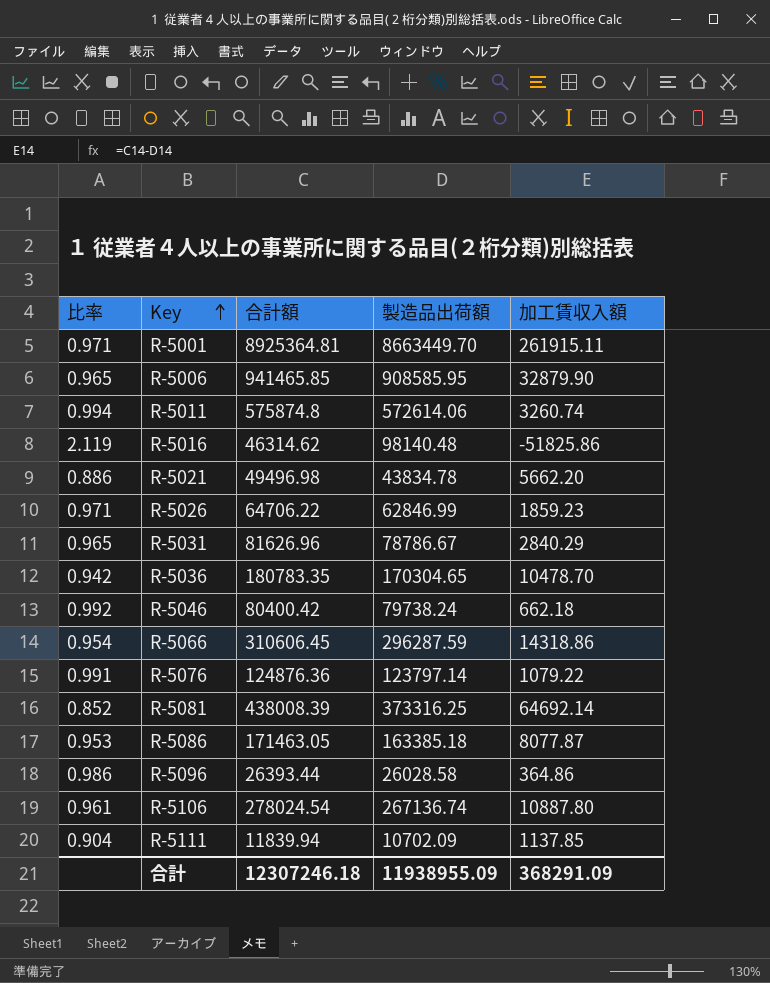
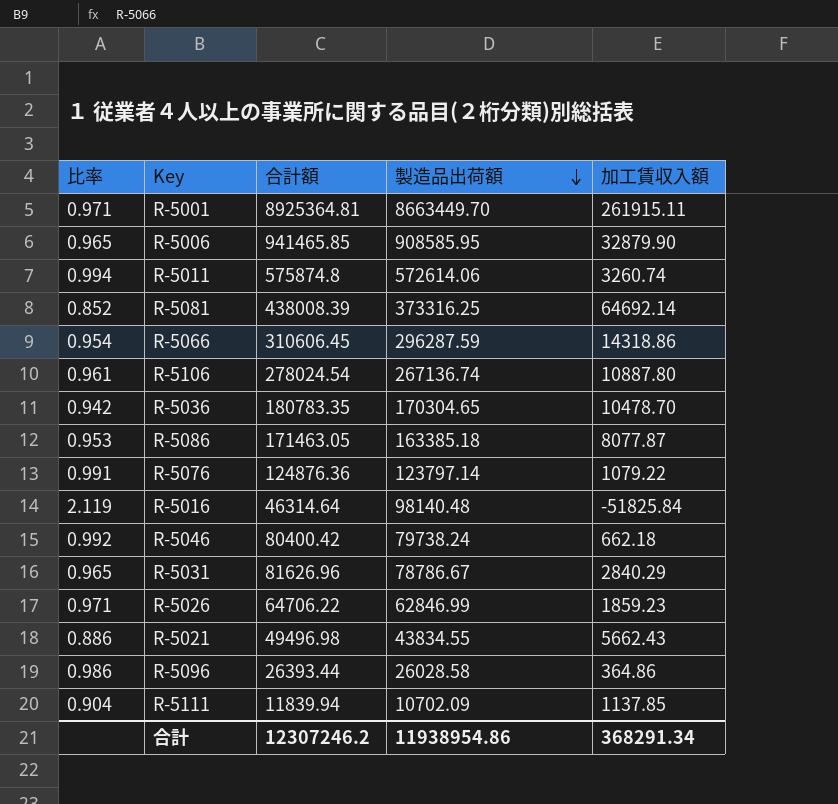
row order: Key ascending -> 製造品出荷額 descending
R-5016 | 合計額: 46314.62 -> 46314.64
R-5016 | 加工賃収入額: -51825.86 -> -51825.84
R-5021 | 製造品出荷額: 43834.78 -> 43834.55
R-5021 | 加工賃収入額: 5662.20 -> 5662.43
合計 | 合計額: 12307246.18 -> 12307246.2
合計 | 製造品出荷額: 11938955.09 -> 11938954.86
合計 | 加工賃収入額: 368291.09 -> 368291.34

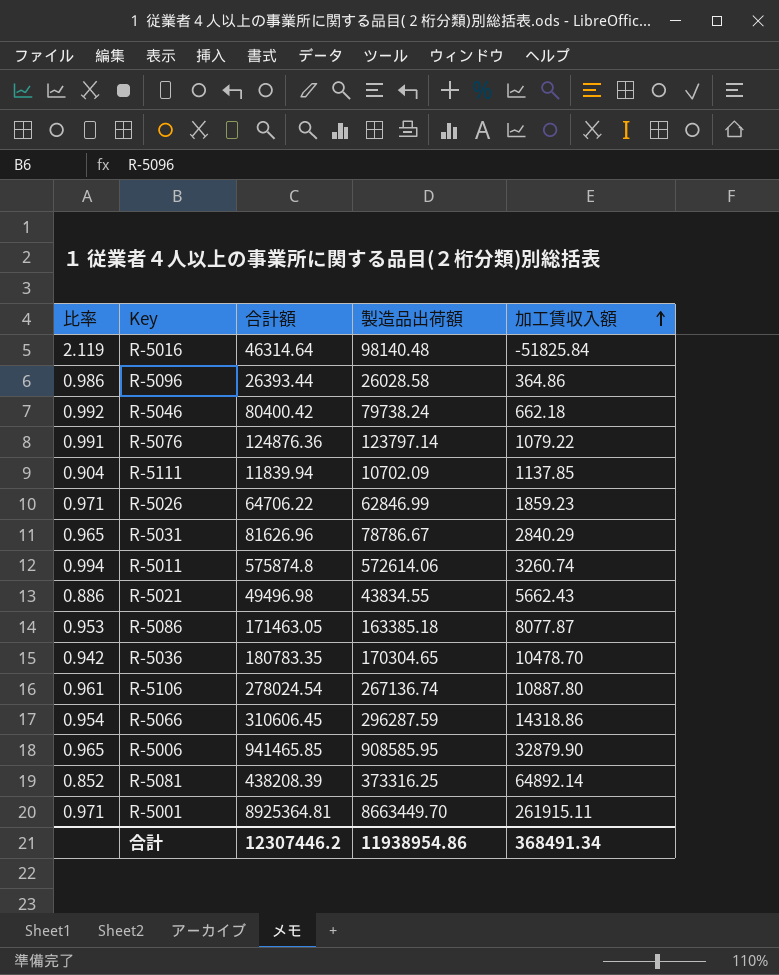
row order: 製造品出荷額 descending -> 加工賃収入額 ascending
R-5081 | 合計額: 438008.39 -> 438208.39
R-5081 | 加工賃収入額: 64692.14 -> 64892.14
合計 | 合計額: 12307246.2 -> 12307446.2
合計 | 加工賃収入額: 368291.34 -> 368491.34

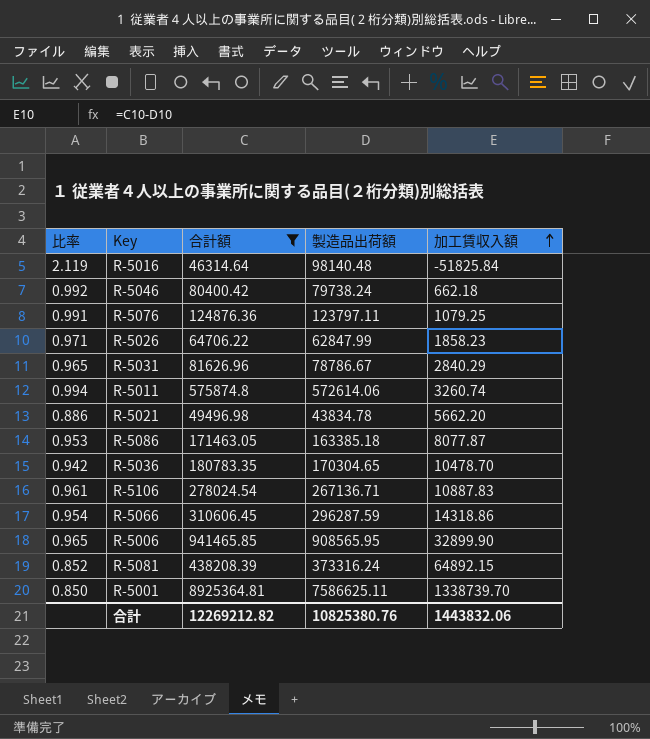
filter: none -> 合計額 >= 46314.64
R-5076 | 製造品出荷額: 123797.14 -> 123797.11
R-5076 | 加工賃収入額: 1079.22 -> 1079.25
R-5026 | 製造品出荷額: 62846.99 -> 62847.99
R-5026 | 加工賃収入額: 1859.23 -> 1858.23
R-5021 | 製造品出荷額: 43834.55 -> 43834.78
R-5021 | 加工賃収入額: 5662.43 -> 5662.20
R-5106 | 製造品出荷額: 267136.74 -> 267136.71
R-5106 | 加工賃収入額: 10887.80 -> 10887.83
R-5006 | 製造品出荷額: 908585.95 -> 908565.95
R-5006 | 加工賃収入額: 32879.90 -> 32899.90
R-5081 | 製造品出荷額: 373316.25 -> 373316.24
R-5081 | 加工賃収入額: 64892.14 -> 64892.15
R-5001 | 比率: 0.971 -> 0.850
R-5001 | 製造品出荷額: 8663449.70 -> 7586625.11
R-5001 | 加工賃収入額: 261915.11 -> 1338739.70
合計 | 合計額: 12307446.2 -> 12269212.82
合計 | 製造品出荷額: 11938954.86 -> 10825380.76
合計 | 加工賃収入額: 368491.34 -> 1443832.06

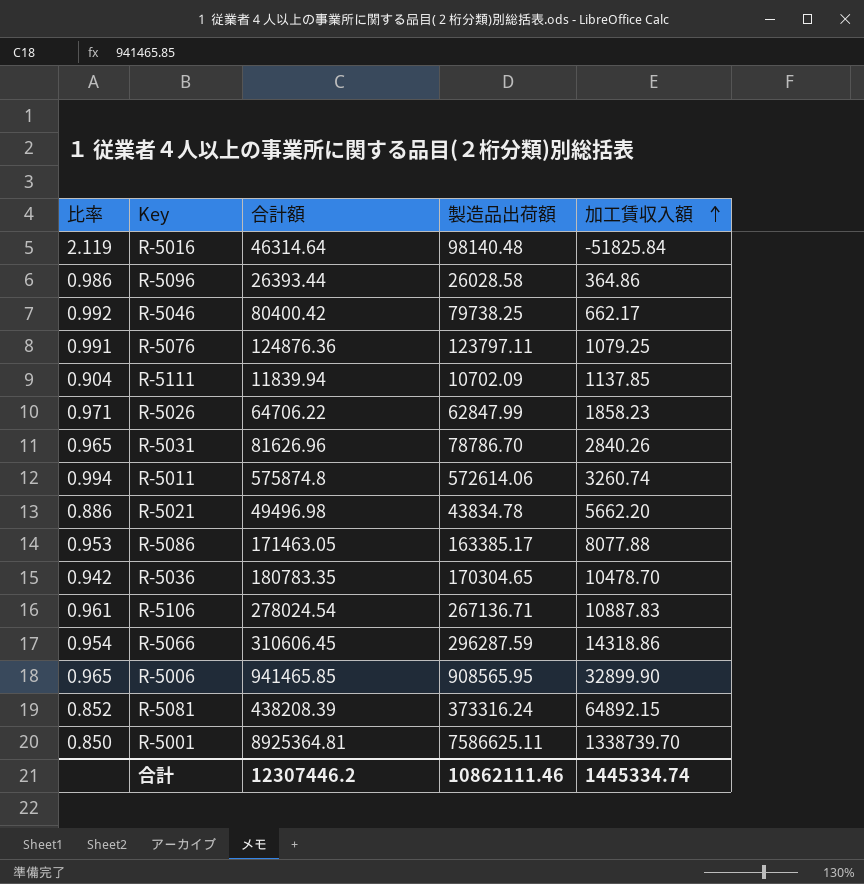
filter: 合計額 >= 46314.64 -> none
R-5046 | 製造品出荷額: 79738.24 -> 79738.25
R-5046 | 加工賃収入額: 662.18 -> 662.17
R-5031 | 製造品出荷額: 78786.67 -> 78786.70
R-5031 | 加工賃収入額: 2840.29 -> 2840.26
R-5086 | 製造品出荷額: 163385.18 -> 163385.17
R-5086 | 加工賃収入額: 8077.87 -> 8077.88
合計 | 合計額: 12269212.82 -> 12307446.2
合計 | 製造品出荷額: 10825380.76 -> 10862111.46
合計 | 加工賃収入額: 1443832.06 -> 1445334.74

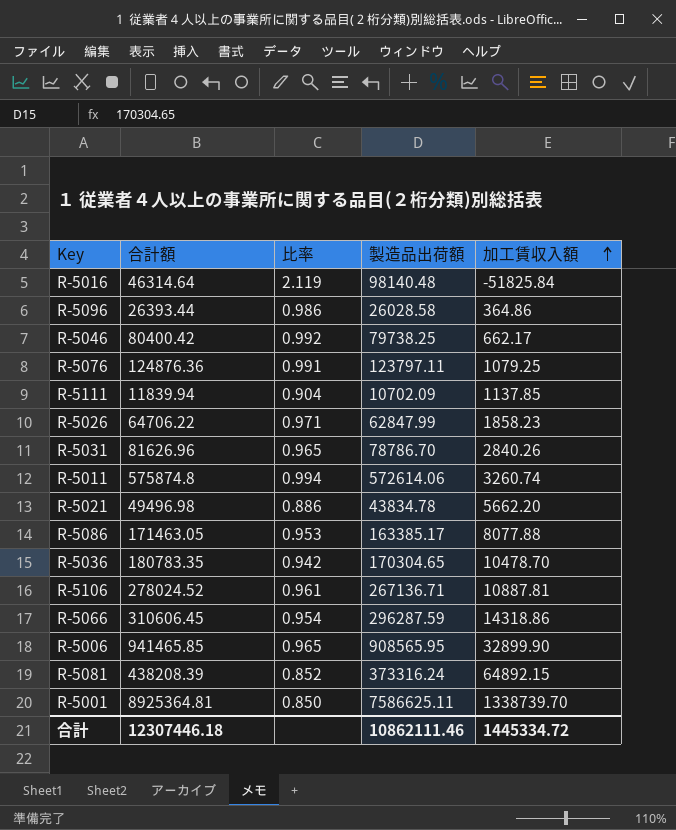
column 比率 | position: 1 -> 3
R-5106 | 合計額: 278024.54 -> 278024.52
R-5106 | 加工賃収入額: 10887.83 -> 10887.81
合計 | 合計額: 12307446.2 -> 12307446.18
合計 | 加工賃収入額: 1445334.74 -> 1445334.72

